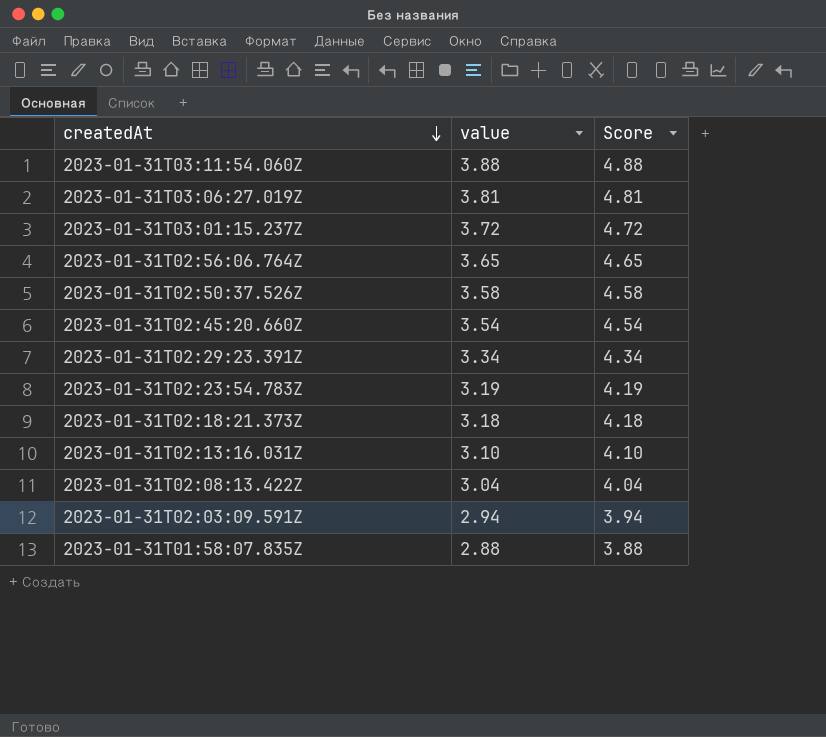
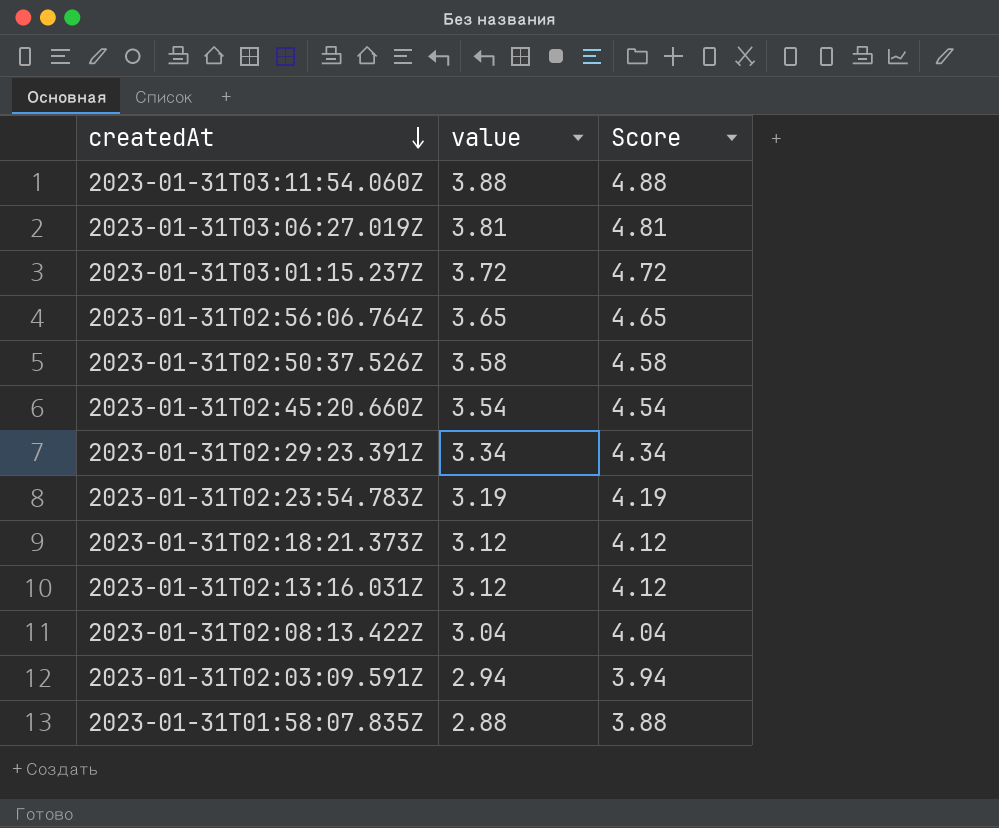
2023-01-31T02:18:21.373Z | value: 3.18 -> 3.12
2023-01-31T02:18:21.373Z | Score: 4.18 -> 4.12
2023-01-31T02:13:16.031Z | value: 3.10 -> 3.12
2023-01-31T02:13:16.031Z | Score: 4.10 -> 4.12

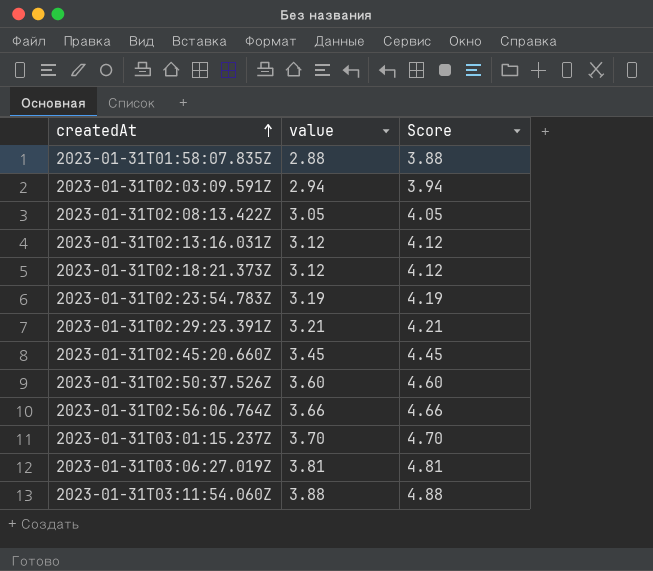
row order: createdAt descending -> createdAt ascending
2023-01-31T02:08:13.422Z | value: 3.04 -> 3.05
2023-01-31T02:08:13.422Z | Score: 4.04 -> 4.05
2023-01-31T02:29:23.391Z | value: 3.34 -> 3.21
2023-01-31T02:29:23.391Z | Score: 4.34 -> 4.21
2023-01-31T02:45:20.660Z | value: 3.54 -> 3.45
2023-01-31T02:45:20.660Z | Score: 4.54 -> 4.45
2023-01-31T02:50:37.526Z | value: 3.58 -> 3.60
2023-01-31T02:50:37.526Z | Score: 4.58 -> 4.60
2023-01-31T02:56:06.764Z | value: 3.65 -> 3.66
2023-01-31T02:56:06.764Z | Score: 4.65 -> 4.66
2023-01-31T03:01:15.237Z | value: 3.72 -> 3.70
2023-01-31T03:01:15.237Z | Score: 4.72 -> 4.70

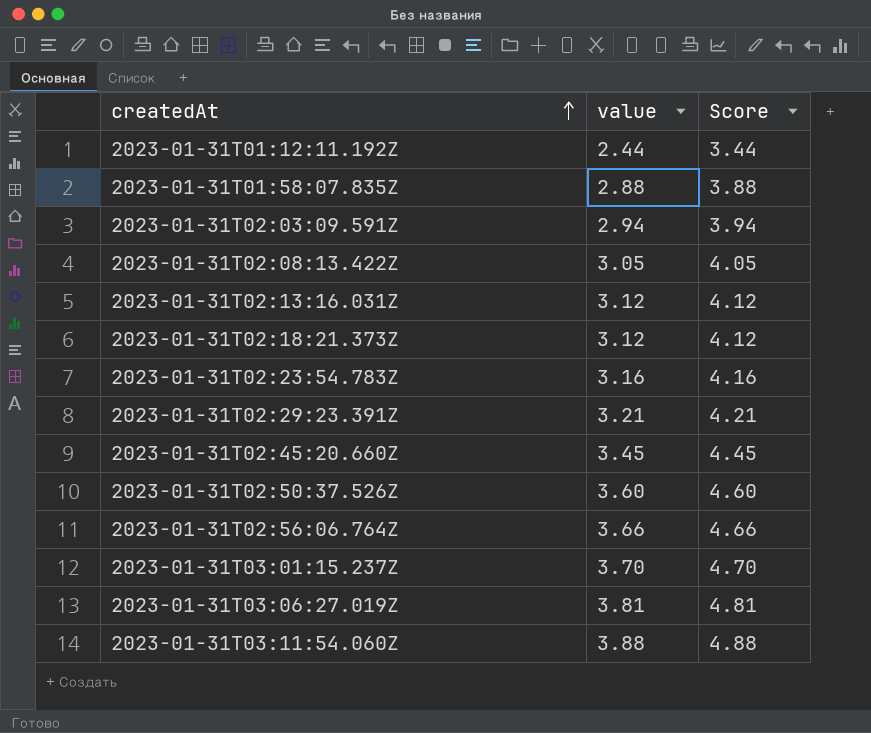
row 2023-01-31T01:12:11.192Z: none -> 2.44 | 3.44
2023-01-31T02:23:54.783Z | value: 3.19 -> 3.16
2023-01-31T02:23:54.783Z | Score: 4.19 -> 4.16

